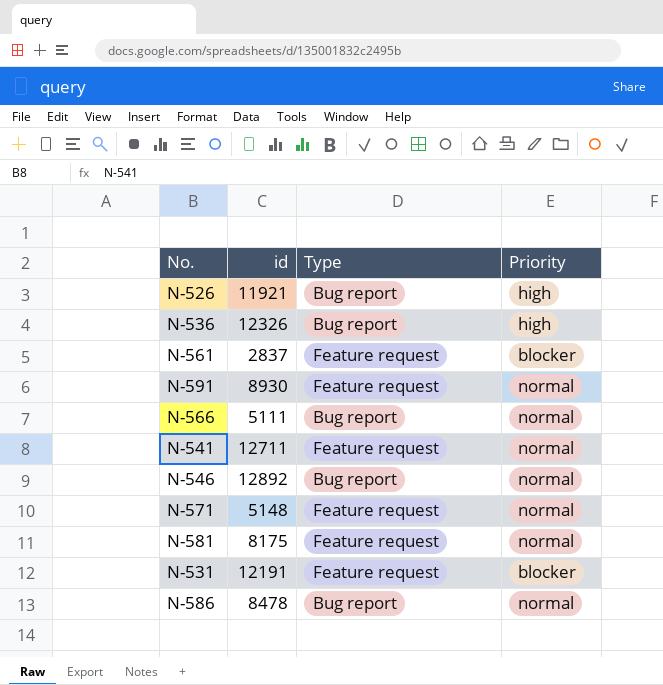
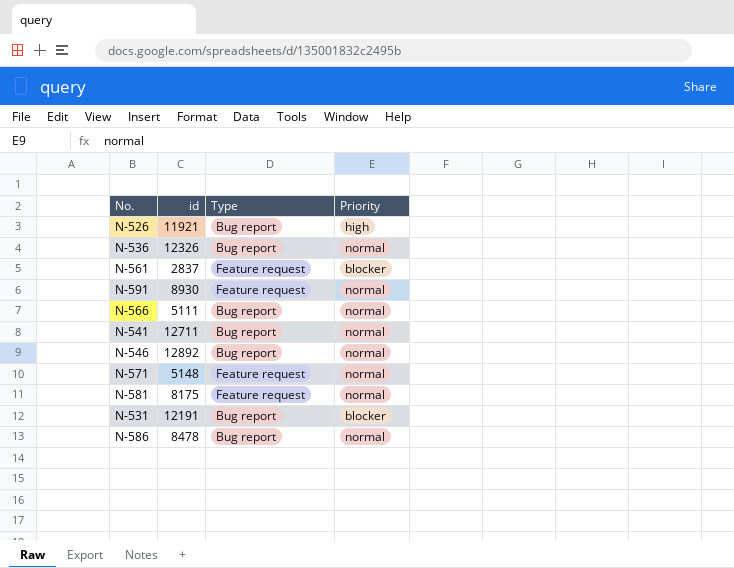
N-536 | Priority: high -> normal
N-541 | Type: Feature request -> Bug report
N-531 | Type: Feature request -> Bug report

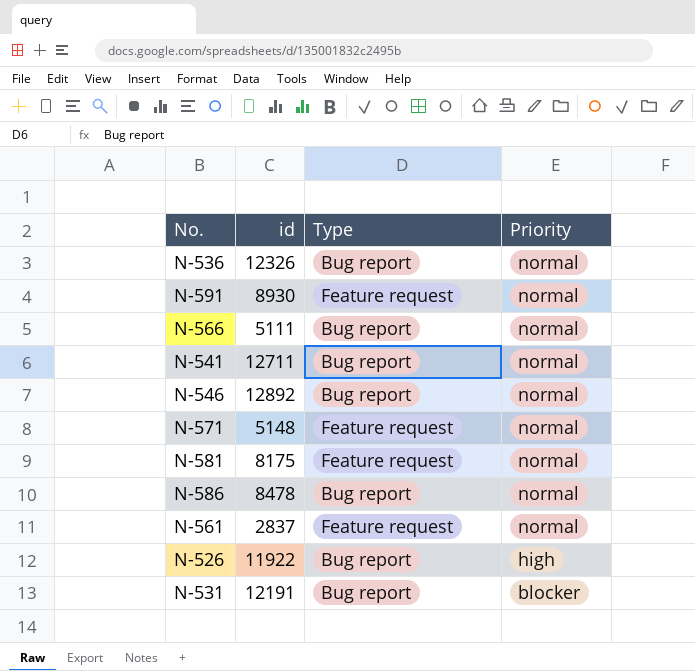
row order: none -> Priority descending
N-561 | Priority: blocker -> normal
N-526 | id: 11921 -> 11922

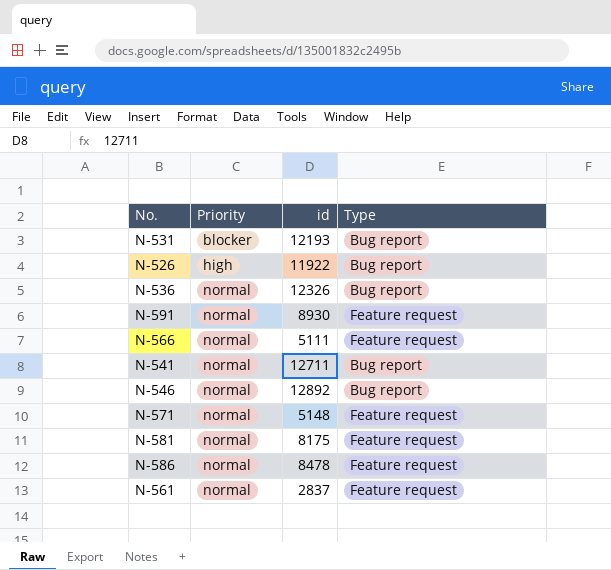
row order: Priority descending -> Priority ascending
column Priority | position: 4 -> 2
N-531 | id: 12191 -> 12193
N-566 | Type: Bug report -> Feature request
N-586 | Type: Bug report -> Feature request

